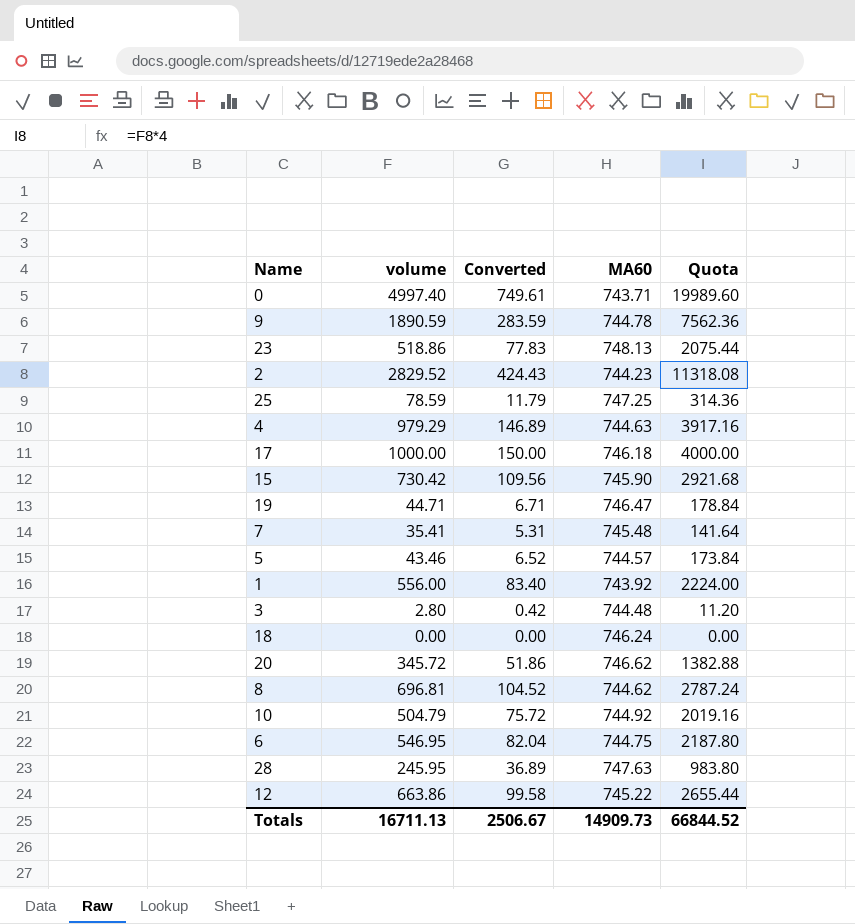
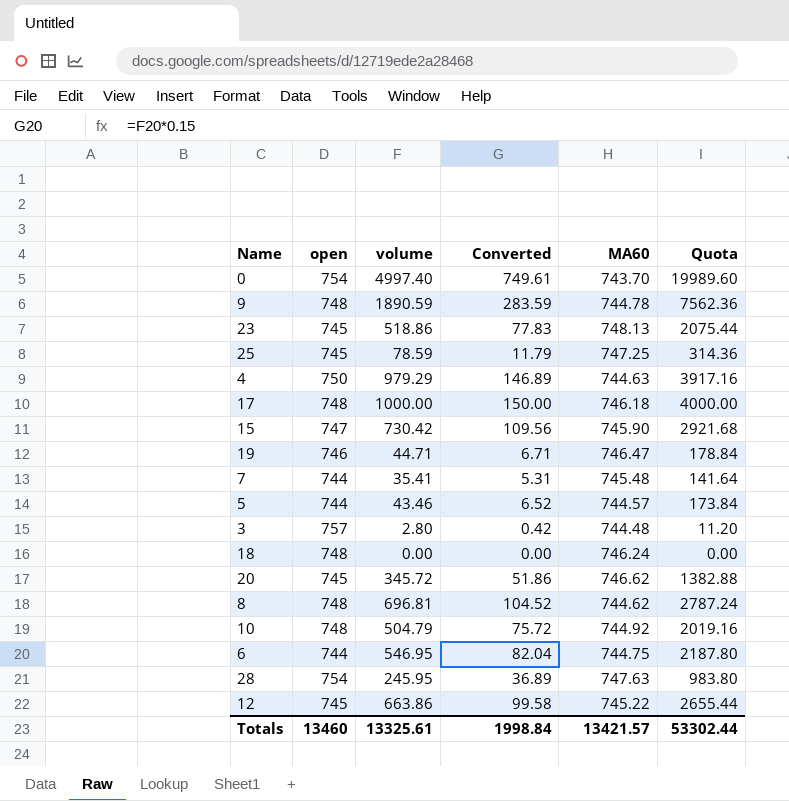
column open | position: none -> 2
row 2: 2829.52 | 424.43 | 744.23 | 11318.08 -> none
row 1: 556.00 | 83.40 | 743.92 | 2224.00 -> none
0 | MA60: 743.71 -> 743.70
Totals | volume: 16711.13 -> 13325.61
Totals | Converted: 2506.67 -> 1998.84
Totals | MA60: 14909.73 -> 13421.57
Totals | Quota: 66844.52 -> 53302.44

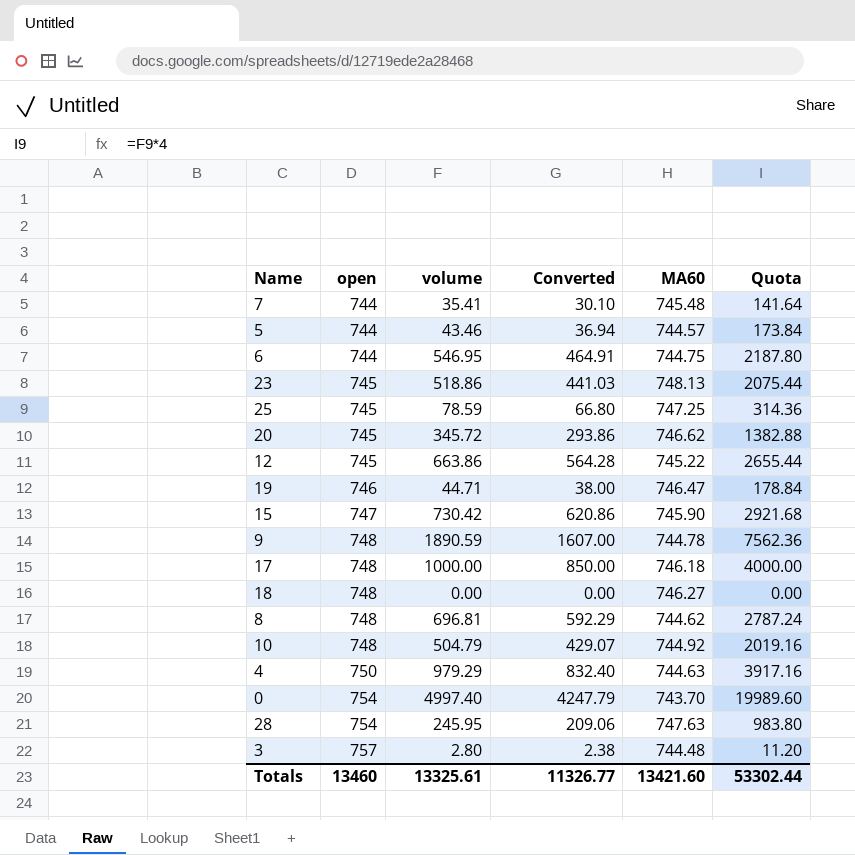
row order: none -> open ascending
column Converted | formula: [volume] * 0.15 -> [volume] * 0.85
18 | MA60: 746.24 -> 746.27
Totals | Converted: 1998.84 -> 11326.77
Totals | MA60: 13421.57 -> 13421.60

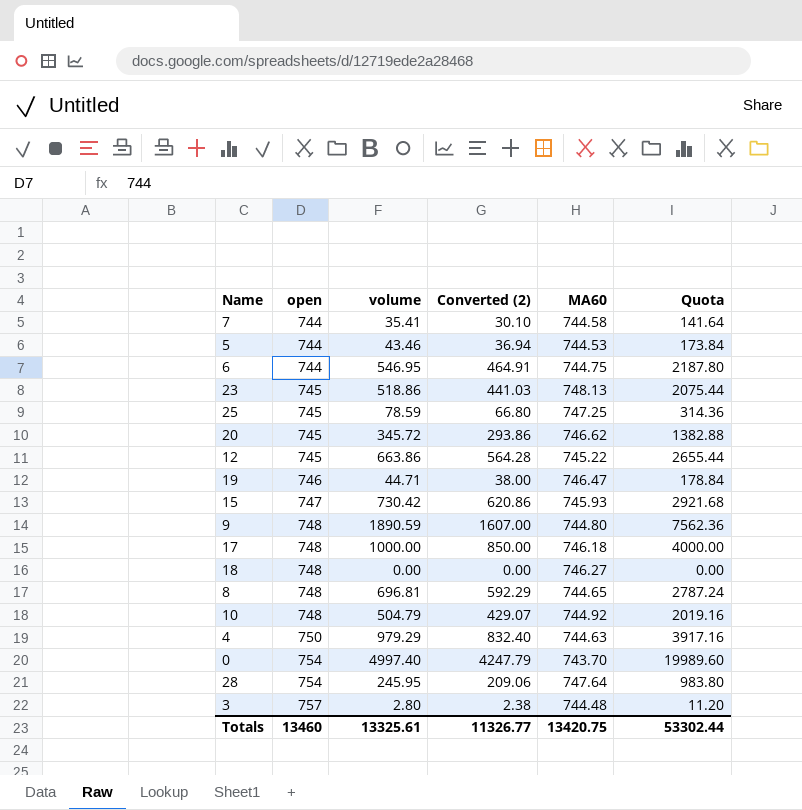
column name: Converted -> Converted (2)
7 | MA60: 745.48 -> 744.58
5 | MA60: 744.57 -> 744.53
15 | MA60: 745.90 -> 745.93
9 | MA60: 744.78 -> 744.80
8 | MA60: 744.62 -> 744.65
28 | MA60: 747.63 -> 747.64
Totals | MA60: 13421.60 -> 13420.75

